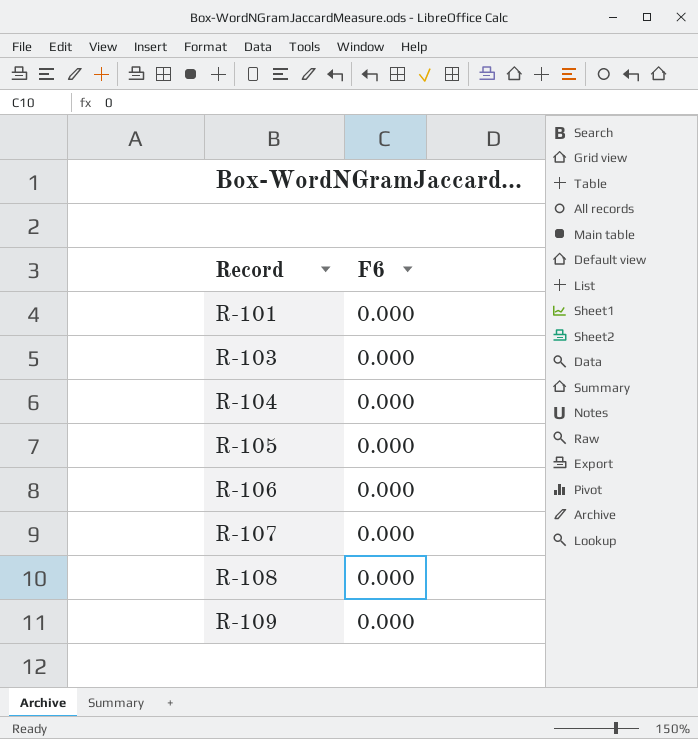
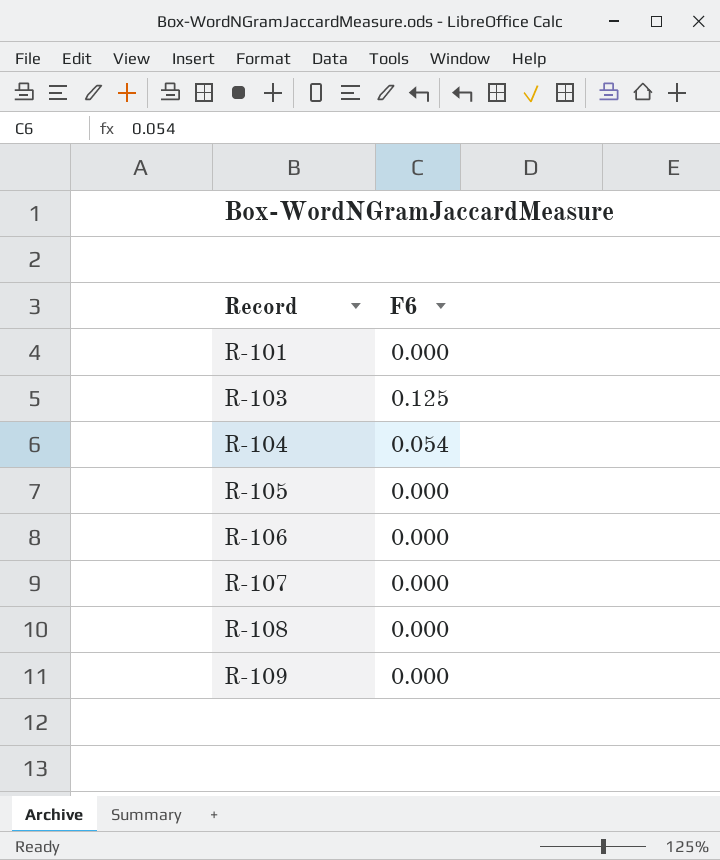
R-103 | F6: 0.000 -> 0.125
R-104 | F6: 0.000 -> 0.054

